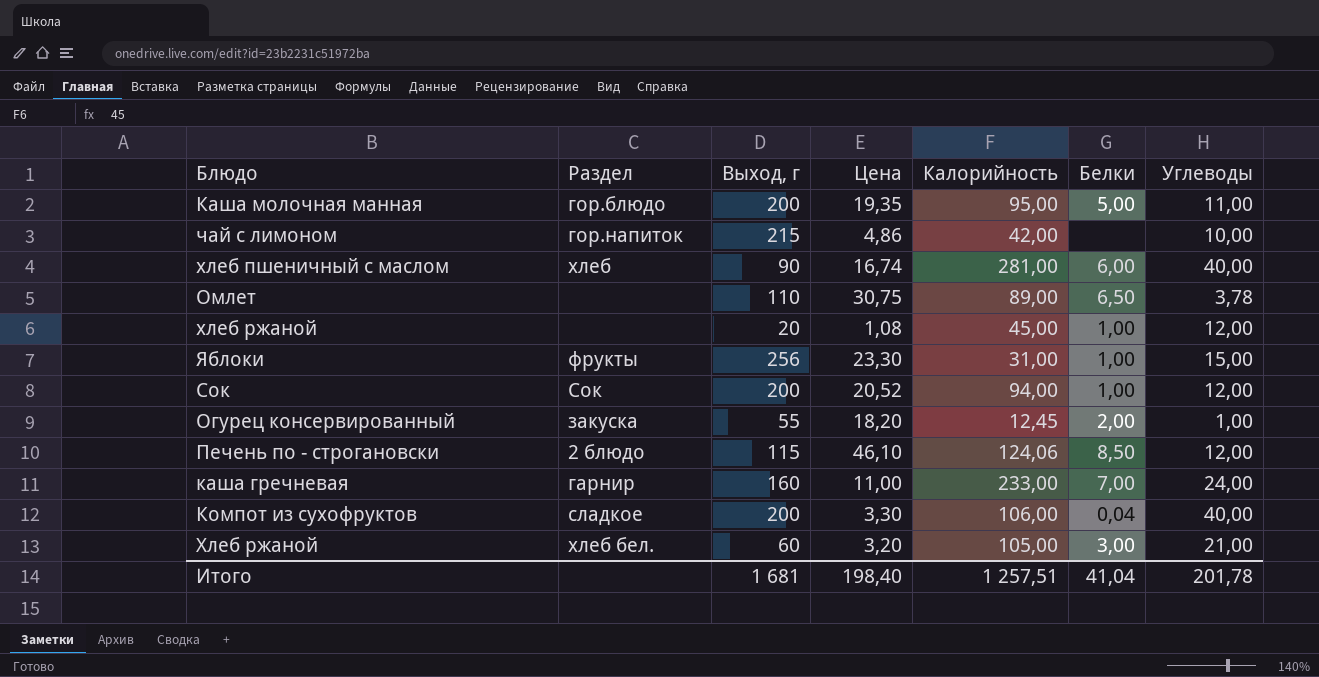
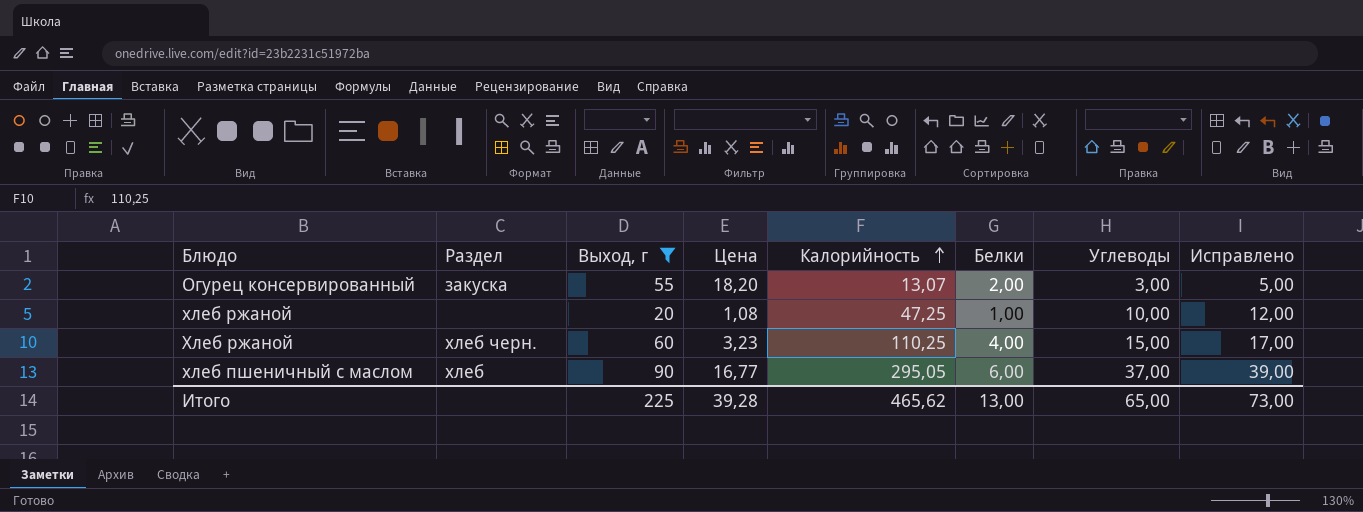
filter: none -> Выход, г <= 90
row order: none -> Калорийность ascending
column Исправлено | formula: none -> [Углеводы] + 2
Огурец консервированный | Калорийность: 12,45 -> 13,07
Огурец консервированный | Углеводы: 1,00 -> 3,00
хлеб ржаной | Калорийность: 45,00 -> 47,25
хлеб ржаной | Углеводы: 12,00 -> 10,00
Хлеб ржаной | Раздел: хлеб бел. -> хлеб черн.
Хлеб ржаной | Цена: 3,20 -> 3,23
Хлеб ржаной | Калорийность: 105,00 -> 110,25
Хлеб ржаной | Белки: 3,00 -> 4,00
Хлеб ржаной | Углеводы: 21,00 -> 15,00
хлеб пшеничный с маслом | Цена: 16,74 -> 16,77
хлеб пшеничный с маслом | Калорийность: 281,00 -> 295,05
хлеб пшеничный с маслом | Углеводы: 40,00 -> 37,00
Итого | Выход, г: 1 681 -> 225
Итого | Цена: 198,40 -> 39,28
Итого | Калорийность: 1 257,51 -> 465,62
Итого | Белки: 41,04 -> 13,00
Итого | Углеводы: 201,78 -> 65,00

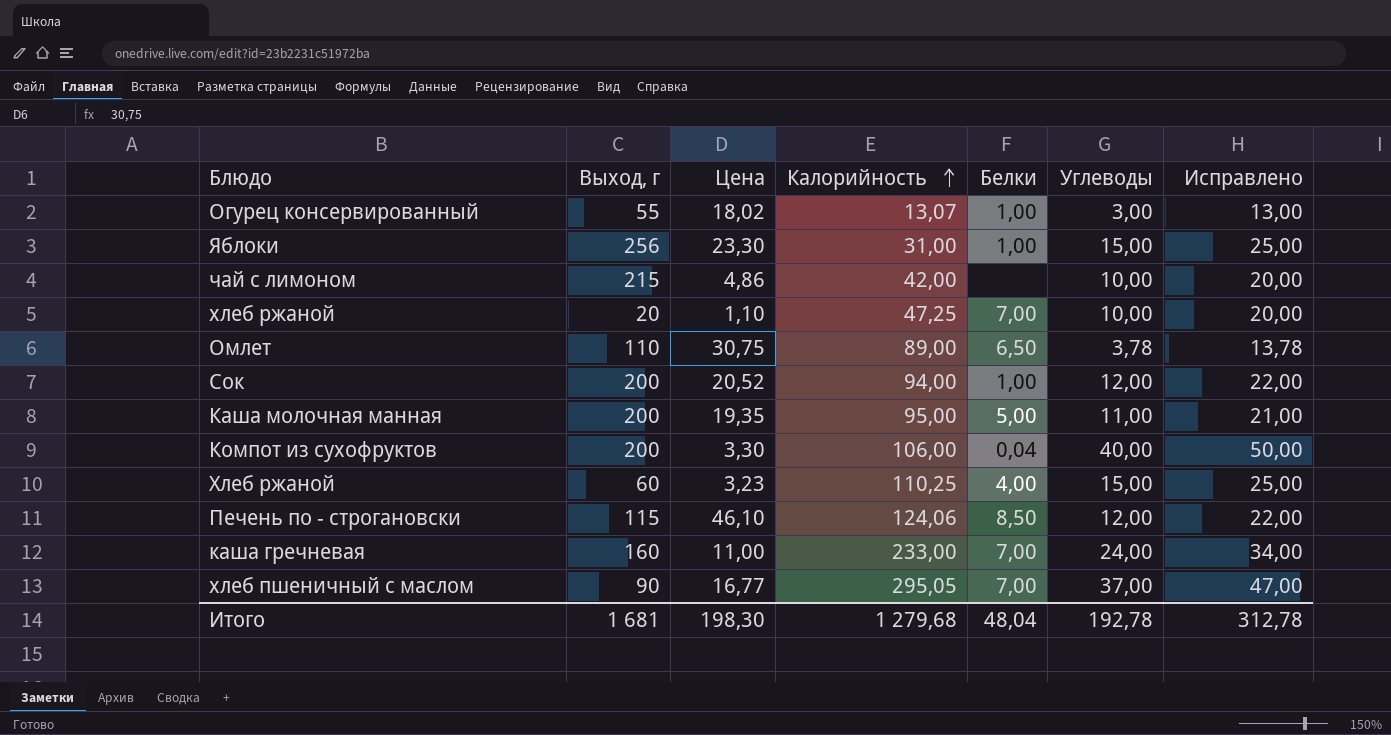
filter: Выход, г <= 90 -> none
column Раздел | position: 2 -> none
column Исправлено | formula: [Углеводы] + 2 -> [Углеводы] + 10
Огурец консервированный | Цена: 18,20 -> 18,02
Огурец консервированный | Белки: 2,00 -> 1,00
хлеб ржаной | Цена: 1,08 -> 1,10
хлеб ржаной | Белки: 1,00 -> 7,00
хлеб пшеничный с маслом | Белки: 6,00 -> 7,00
Итого | Выход, г: 225 -> 1 681
Итого | Цена: 39,28 -> 198,30
Итого | Калорийность: 465,62 -> 1 279,68
Итого | Белки: 13,00 -> 48,04
Итого | Углеводы: 65,00 -> 192,78
Итого | Исправлено: 73,00 -> 312,78

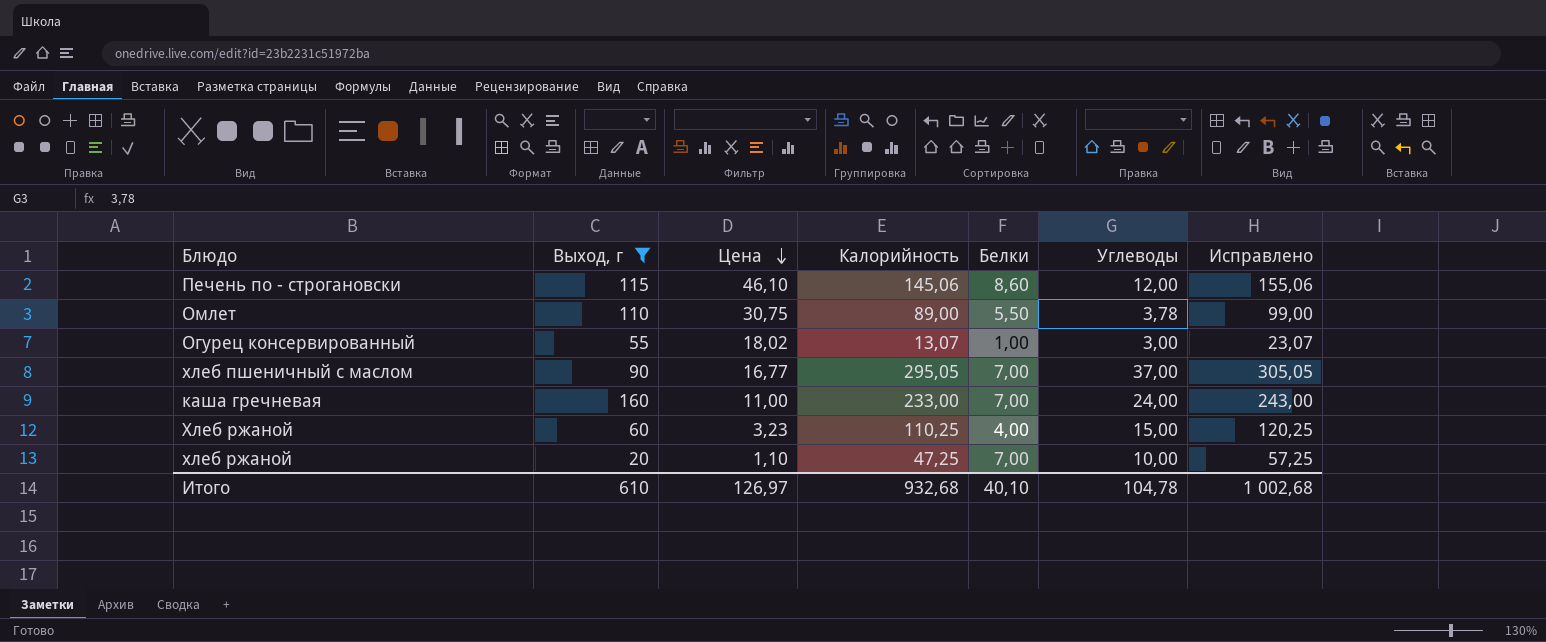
filter: none -> Выход, г <= 160
row order: Калорийность ascending -> Цена descending
column Исправлено | formula: [Углеводы] + 10 -> [Калорийность] + 10
Печень по - строгановски | Калорийность: 124,06 -> 145,06
Печень по - строгановски | Белки: 8,50 -> 8,60
Омлет | Белки: 6,50 -> 5,50
Итого | Выход, г: 1 681 -> 610
Итого | Цена: 198,30 -> 126,97
Итого | Калорийность: 1 279,68 -> 932,68
Итого | Белки: 48,04 -> 40,10
Итого | Углеводы: 192,78 -> 104,78
Итого | Исправлено: 312,78 -> 1 002,68

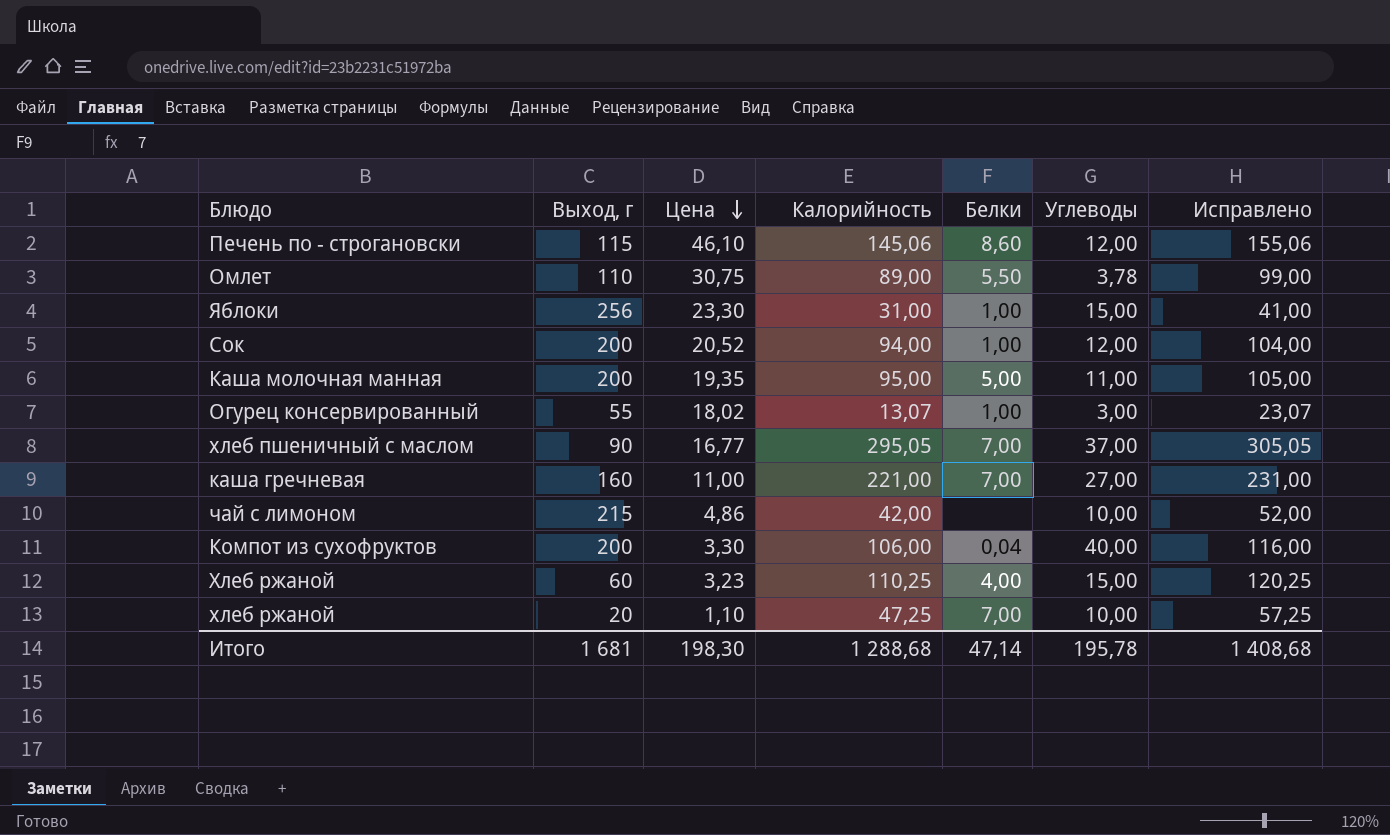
filter: Выход, г <= 160 -> none
каша гречневая | Калорийность: 233,00 -> 221,00
каша гречневая | Углеводы: 24,00 -> 27,00
каша гречневая | Исправлено: 243,00 -> 231,00
Итого | Выход, г: 610 -> 1 681
Итого | Цена: 126,97 -> 198,30
Итого | Калорийность: 932,68 -> 1 288,68
Итого | Белки: 40,10 -> 47,14
Итого | Углеводы: 104,78 -> 195,78
Итого | Исправлено: 1 002,68 -> 1 408,68

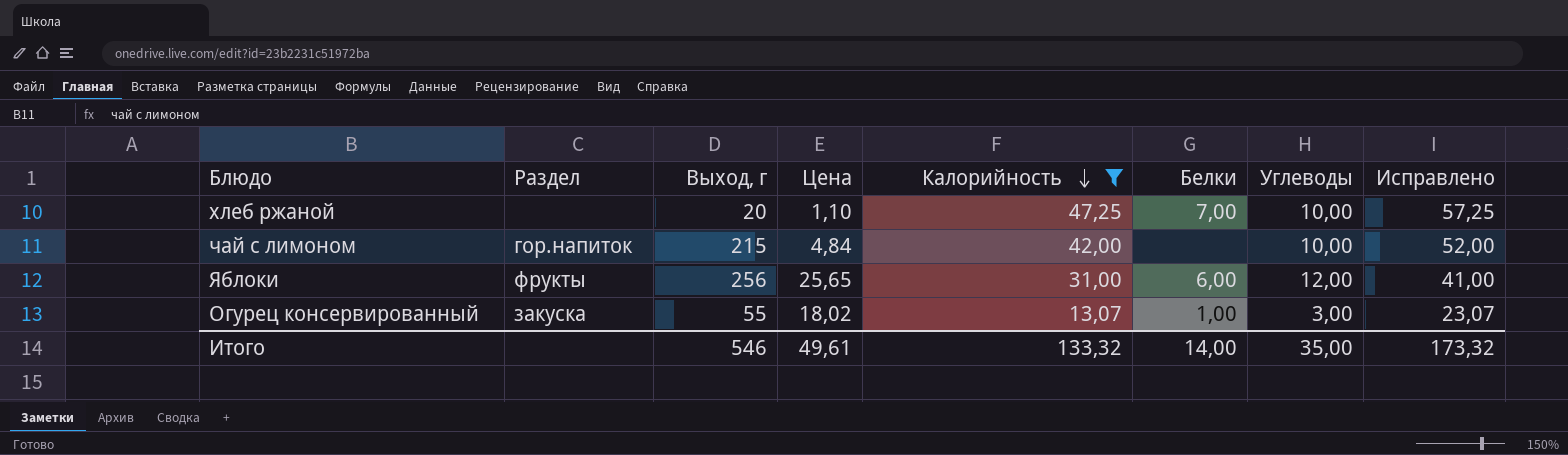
filter: none -> Калорийность <= 47,25
row order: Цена descending -> Калорийность descending
column Раздел | position: none -> 2
чай с лимоном | Цена: 4,86 -> 4,84
Яблоки | Цена: 23,30 -> 25,65
Яблоки | Белки: 1,00 -> 6,00
Яблоки | Углеводы: 15,00 -> 12,00
Итого | Выход, г: 1 681 -> 546
Итого | Цена: 198,30 -> 49,61
Итого | Калорийность: 1 288,68 -> 133,32
Итого | Белки: 47,14 -> 14,00
Итого | Углеводы: 195,78 -> 35,00
Итого | Исправлено: 1 408,68 -> 173,32

